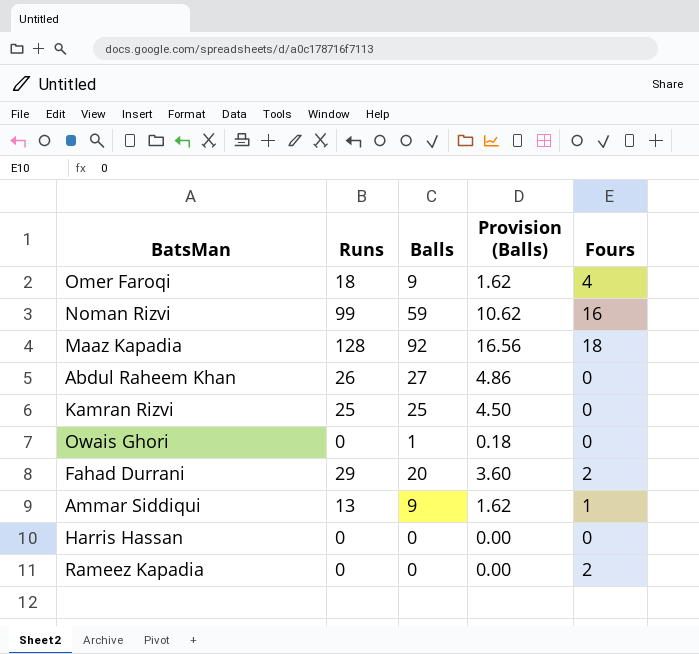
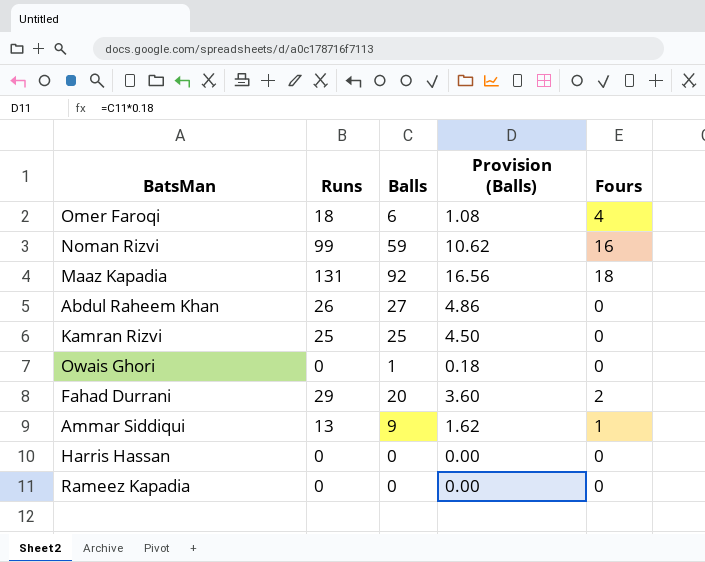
Omer Faroqi | Balls: 9 -> 6
Omer Faroqi | Provision (Balls): 1.62 -> 1.08
Maaz Kapadia | Runs: 128 -> 131
Rameez Kapadia | Fours: 2 -> 0

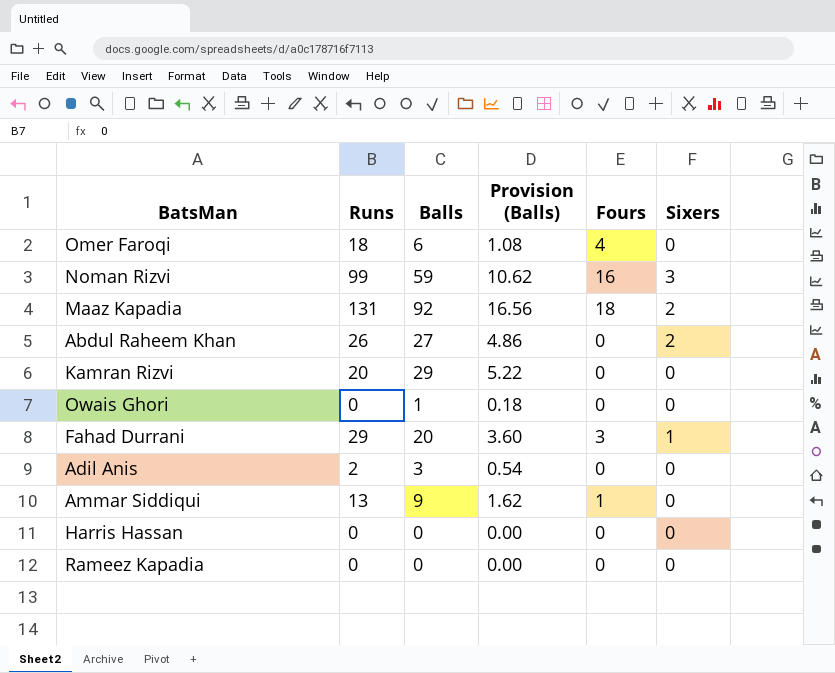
column Sixers | position: none -> 6
Kamran Rizvi | Runs: 25 -> 20
Kamran Rizvi | Balls: 25 -> 29
Kamran Rizvi | Provision (Balls): 4.50 -> 5.22
Fahad Durrani | Fours: 2 -> 3
row Adil Anis: none -> 2 | 3 | 0.54 | 0 | 0

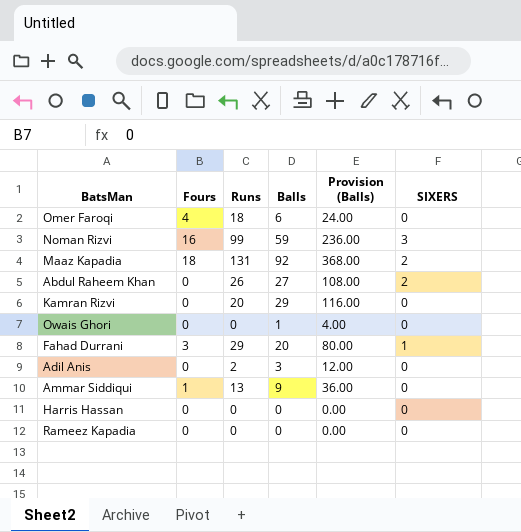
column Fours | position: 5 -> 2
column Provision (Balls) | formula: [Balls] * 0.18 -> [Balls] * 4
column name: Sixers -> SIXERS

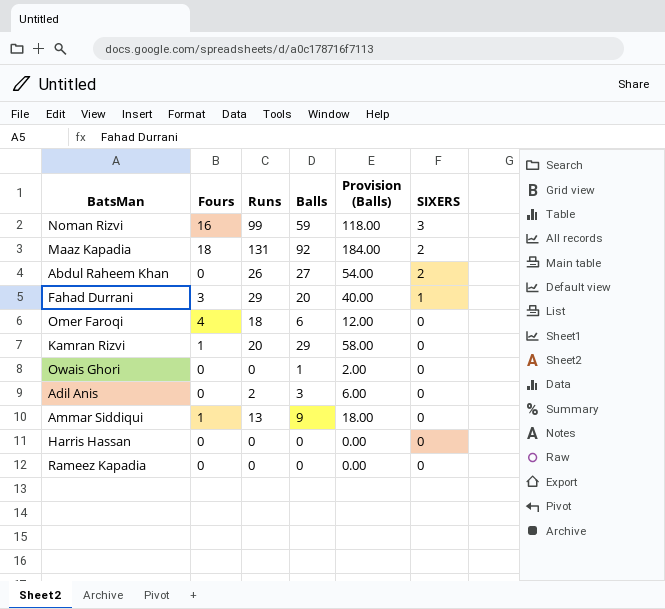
row order: none -> SIXERS descending
column Provision (Balls) | formula: [Balls] * 4 -> [Balls] * 2
Kamran Rizvi | Fours: 0 -> 1

